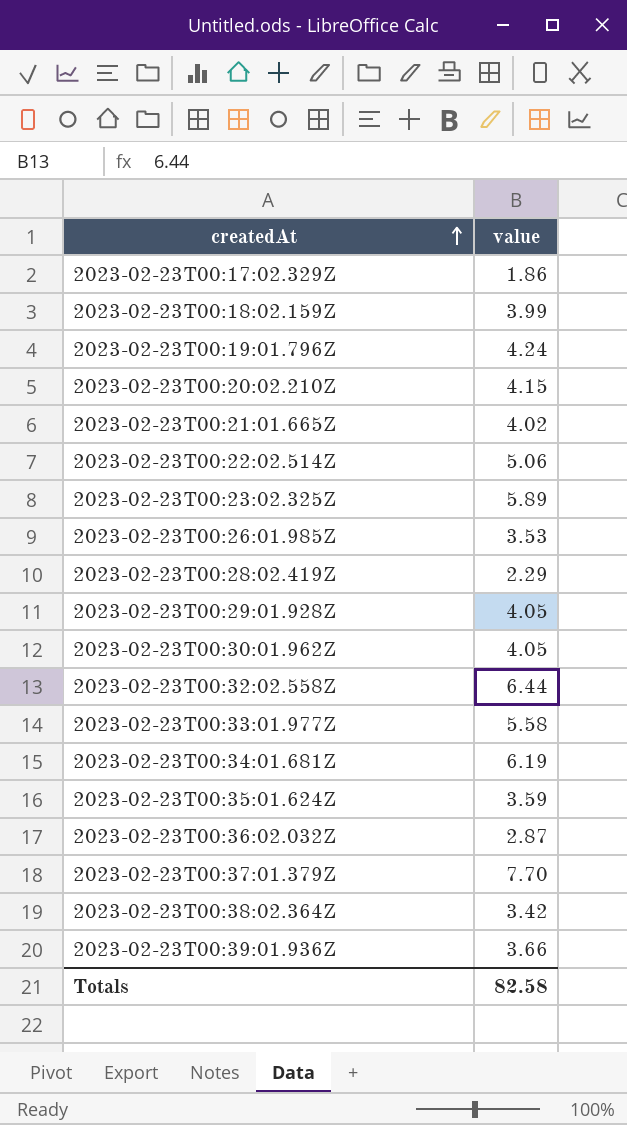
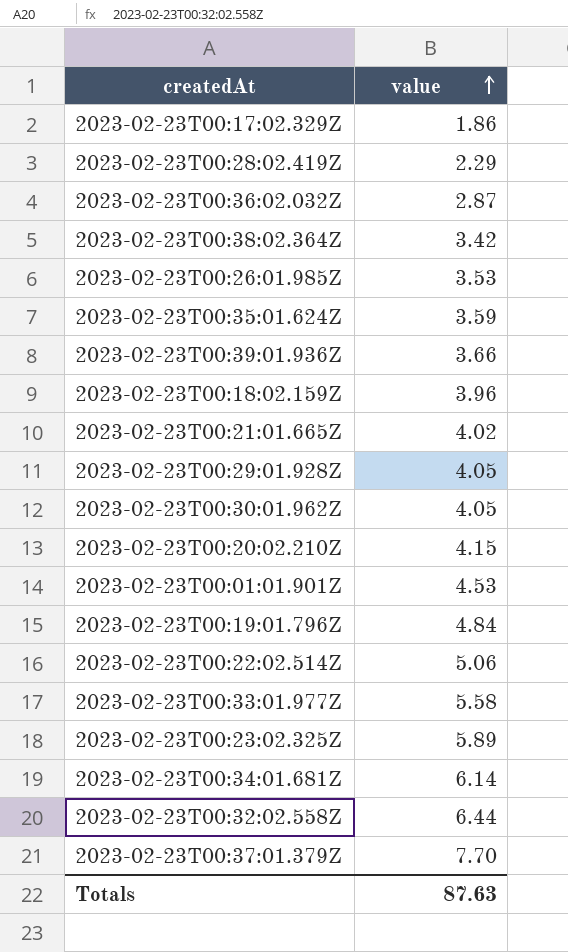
row order: createdAt ascending -> value ascending
2023-02-23T00:18:02.159Z | value: 3.99 -> 3.96
row 2023-02-23T00:01:01.901Z: none -> 4.53
2023-02-23T00:19:01.796Z | value: 4.24 -> 4.84
2023-02-23T00:34:01.681Z | value: 6.19 -> 6.14
Totals | value: 82.58 -> 87.63

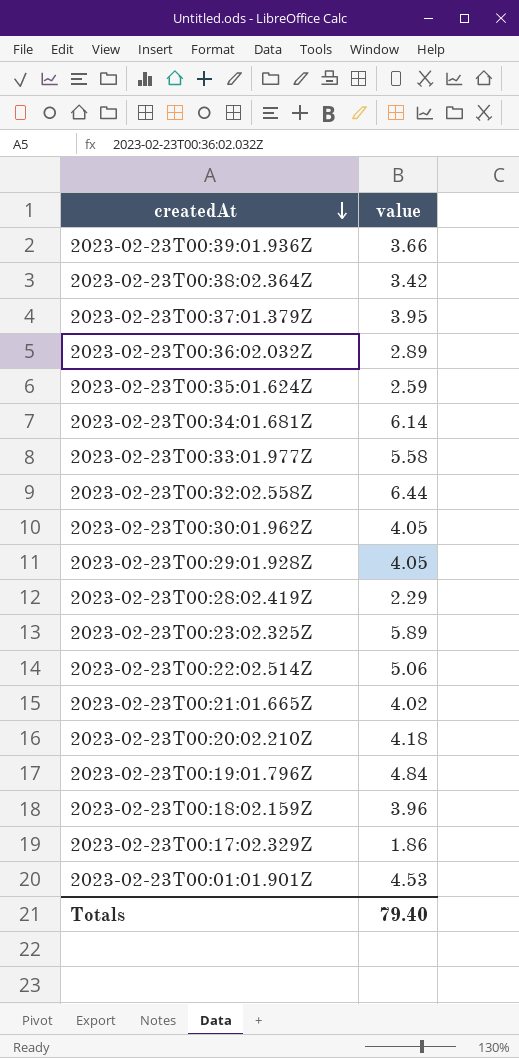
row order: value ascending -> createdAt descending
row 2023-02-23T00:26:01.985Z: 3.53 -> none
2023-02-23T00:37:01.379Z | value: 7.70 -> 3.95
2023-02-23T00:36:02.032Z | value: 2.87 -> 2.89
2023-02-23T00:35:01.624Z | value: 3.59 -> 2.59
2023-02-23T00:20:02.210Z | value: 4.15 -> 4.18
Totals | value: 87.63 -> 79.40

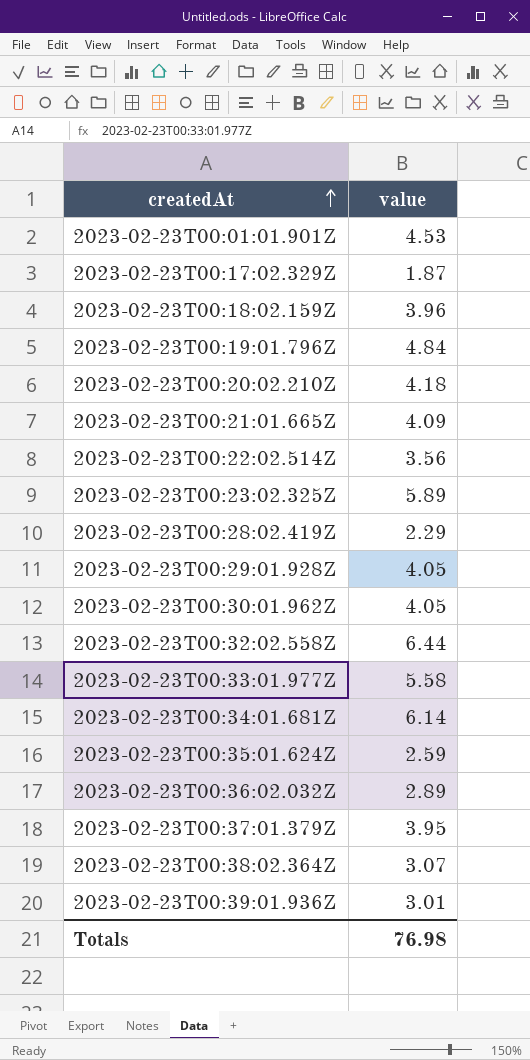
row order: createdAt descending -> createdAt ascending
2023-02-23T00:17:02.329Z | value: 1.86 -> 1.87
2023-02-23T00:21:01.665Z | value: 4.02 -> 4.09
2023-02-23T00:22:02.514Z | value: 5.06 -> 3.56
2023-02-23T00:38:02.364Z | value: 3.42 -> 3.07
2023-02-23T00:39:01.936Z | value: 3.66 -> 3.01
Totals | value: 79.40 -> 76.98

